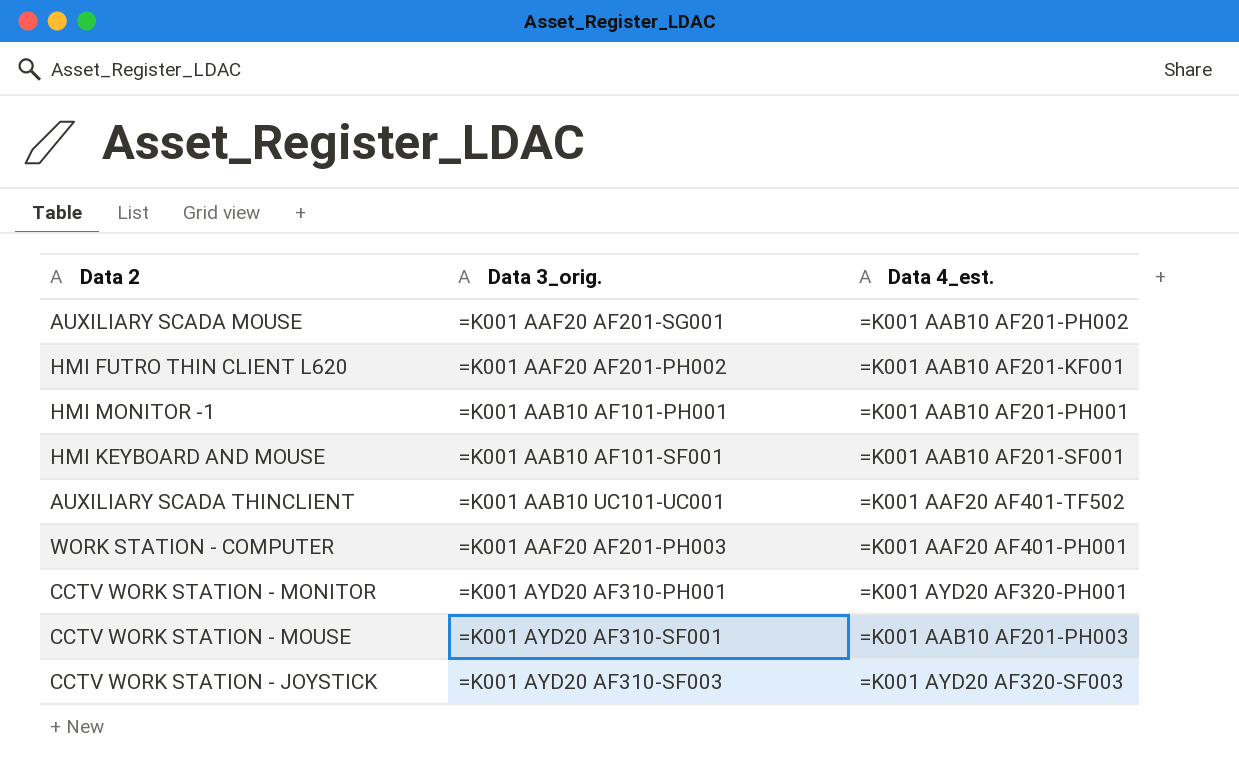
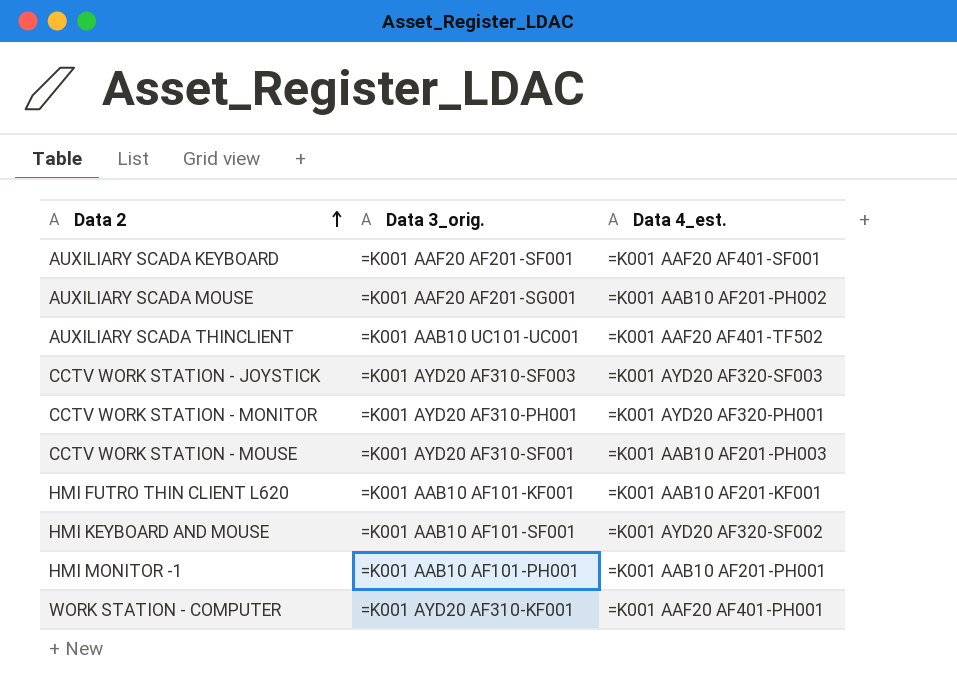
row order: none -> Data 2 ascending
row AUXILIARY SCADA KEYBOARD: none -> =K001 AAF20 AF201-SF001 | =K001 AAF20 AF401-SF001
HMI FUTRO THIN CLIENT L620 | Data 3_orig.: =K001 AAF20 AF201-PH002 -> =K001 AAB10 AF101-KF001
HMI KEYBOARD AND MOUSE | Data 4_est.: =K001 AAB10 AF201-SF001 -> =K001 AYD20 AF320-SF002
WORK STATION - COMPUTER | Data 3_orig.: =K001 AAF20 AF201-PH003 -> =K001 AYD20 AF310-KF001

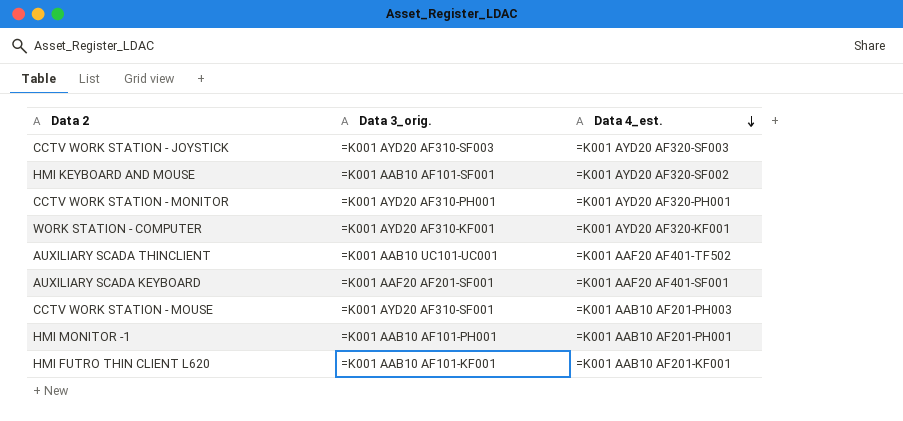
row order: Data 2 ascending -> Data 4_est. descending
row AUXILIARY SCADA MOUSE: =K001 AAF20 AF201-SG001 | =K001 AAB10 AF201-PH002 -> none
WORK STATION - COMPUTER | Data 4_est.: =K001 AAF20 AF401-PH001 -> =K001 AYD20 AF320-KF001

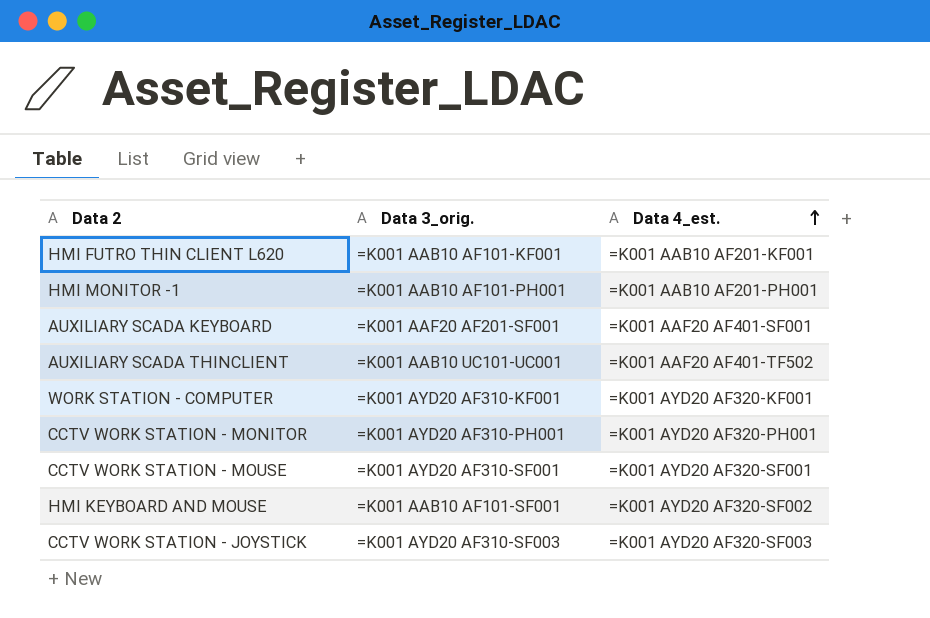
row order: Data 4_est. descending -> Data 4_est. ascending
CCTV WORK STATION - MOUSE | Data 4_est.: =K001 AAB10 AF201-PH003 -> =K001 AYD20 AF320-SF001

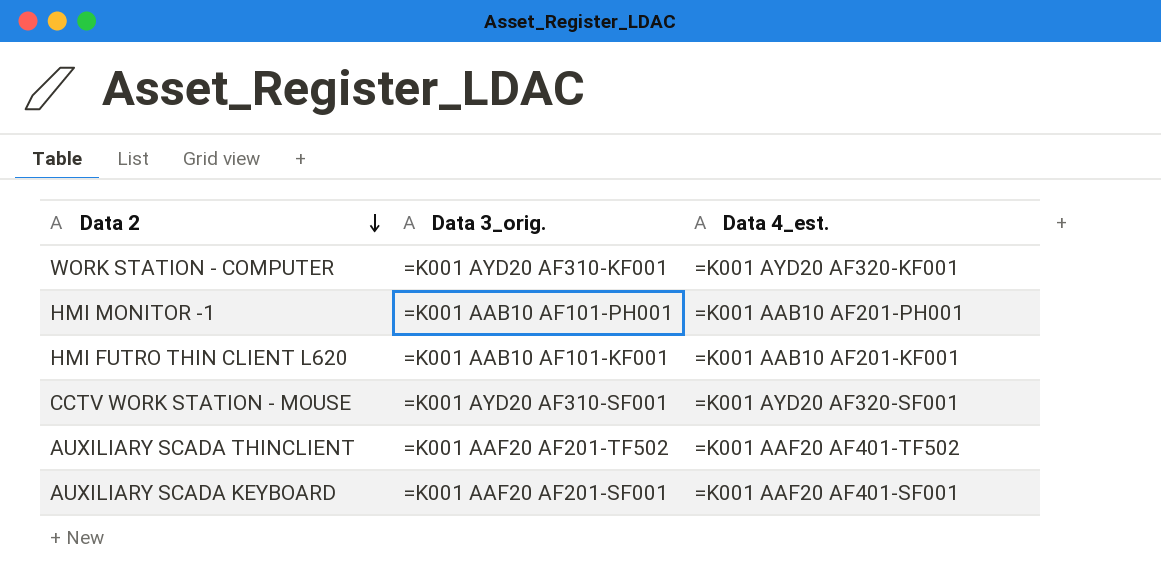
row order: Data 4_est. ascending -> Data 2 descending
row CCTV WORK STATION - MONITOR: =K001 AYD20 AF310-PH001 | =K001 AYD20 AF320-PH001 -> none
row HMI KEYBOARD AND MOUSE: =K001 AAB10 AF101-SF001 | =K001 AYD20 AF320-SF002 -> none
row CCTV WORK STATION - JOYSTICK: =K001 AYD20 AF310-SF003 | =K001 AYD20 AF320-SF003 -> none
AUXILIARY SCADA THINCLIENT | Data 3_orig.: =K001 AAB10 UC101-UC001 -> =K001 AAF20 AF201-TF502

